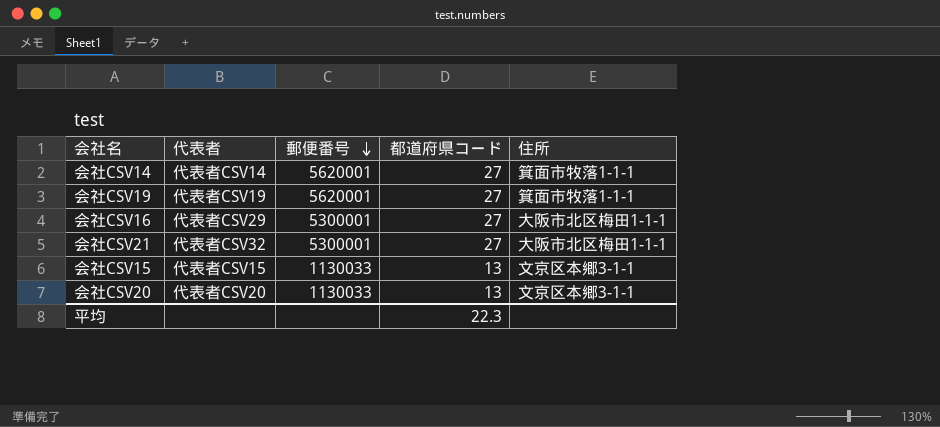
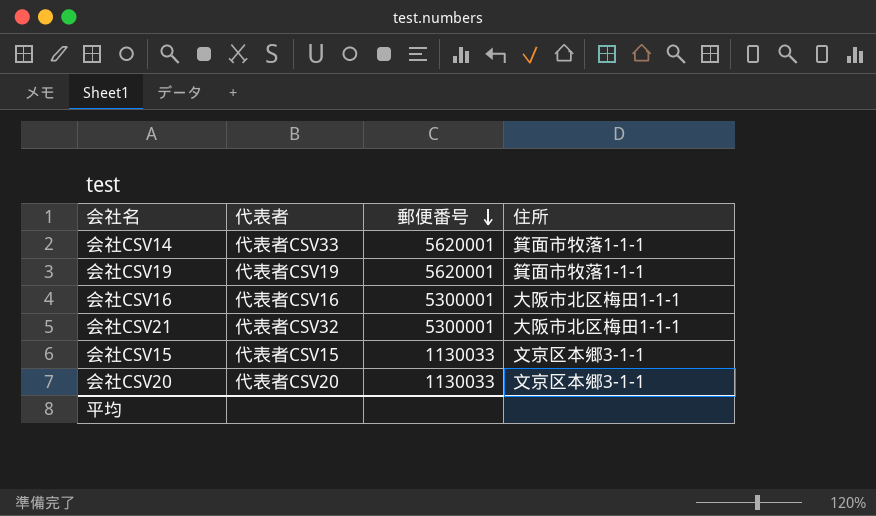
column 都道府県コード | position: 4 -> none
会社CSV14 | 代表者: 代表者CSV14 -> 代表者CSV33
会社CSV16 | 代表者: 代表者CSV29 -> 代表者CSV16

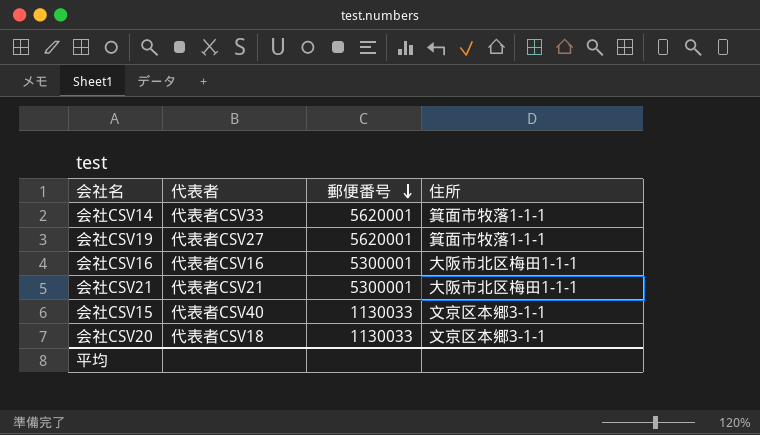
会社CSV19 | 代表者: 代表者CSV19 -> 代表者CSV27
会社CSV21 | 代表者: 代表者CSV32 -> 代表者CSV21
会社CSV15 | 代表者: 代表者CSV15 -> 代表者CSV40
会社CSV20 | 代表者: 代表者CSV20 -> 代表者CSV18

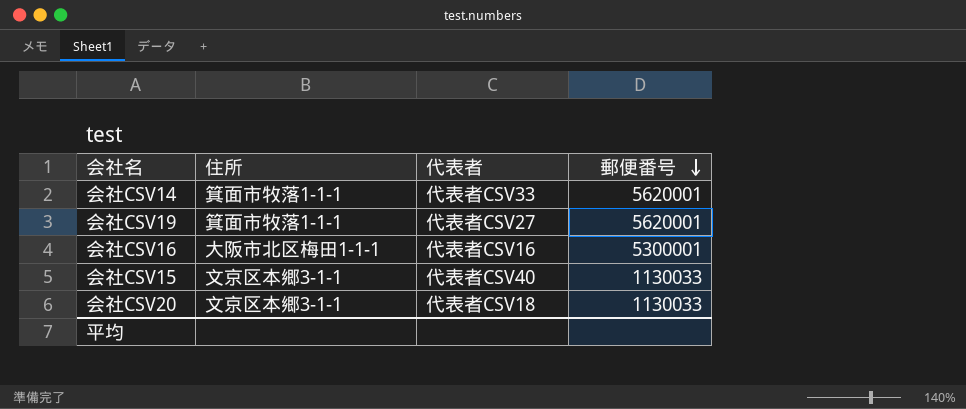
column 住所 | position: 4 -> 2
row 会社CSV21: 代表者CSV21 | 5300001 | 大阪市北区梅田1-1-1 -> none

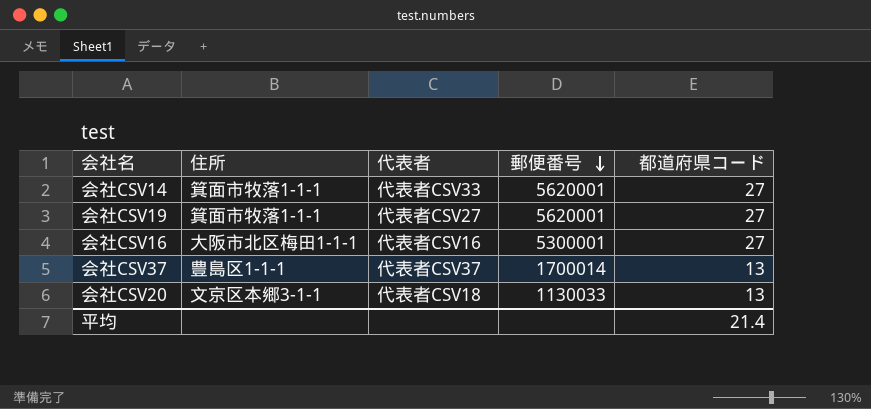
column 都道府県コード | position: none -> 5
row 会社CSV15: 文京区本郷3-1-1 | 代表者CSV40 | 1130033 -> none
row 会社CSV37: none -> 豊島区1-1-1 | 代表者CSV37 | 1700014 | 13

